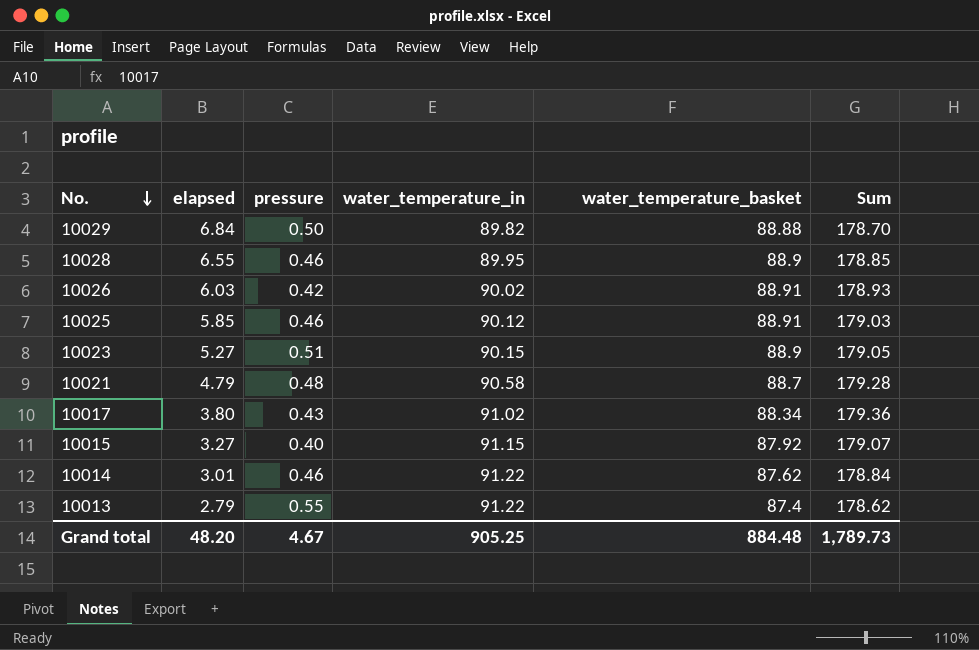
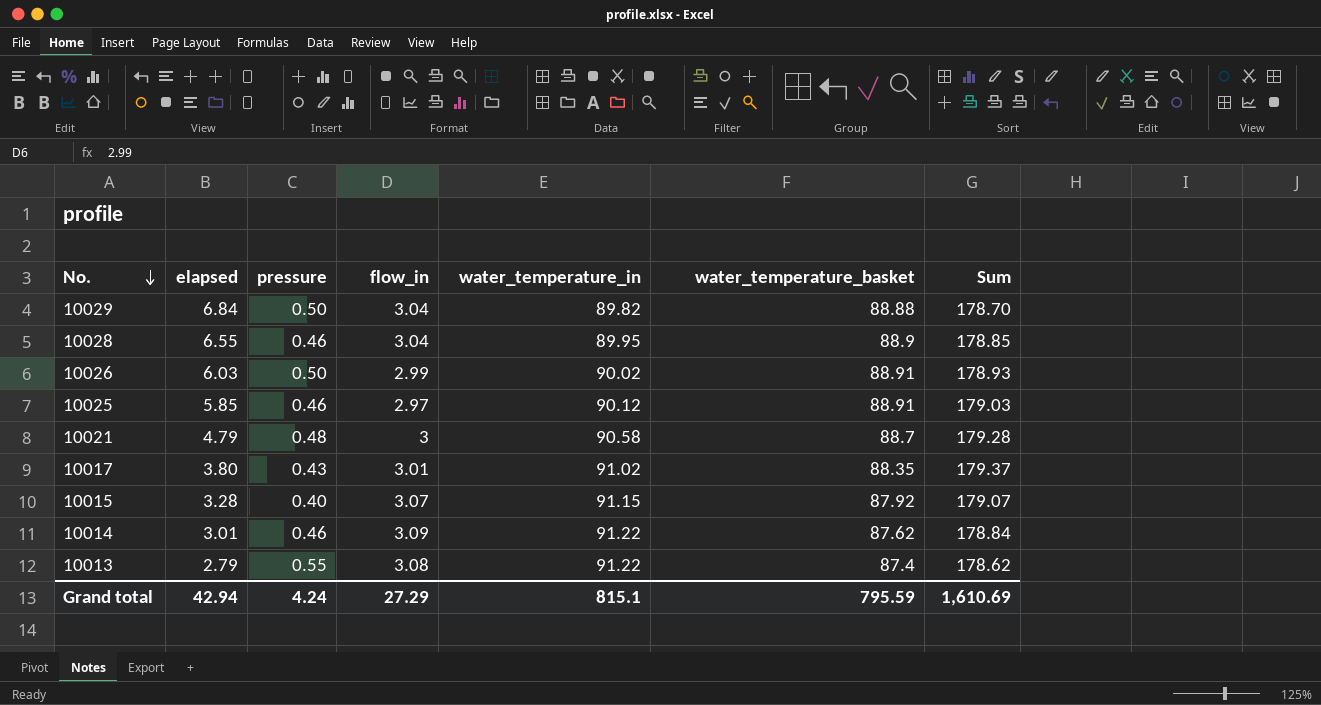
column flow_in | position: none -> 4
row 10023: 5.27 | 0.51 | 90.15 | 88.9 | 179.05 -> none
10026 | pressure: 0.42 -> 0.50
10017 | water_temperature_basket: 88.34 -> 88.35
10017 | Sum: 179.36 -> 179.37
10015 | elapsed: 3.27 -> 3.28
Grand total | elapsed: 48.20 -> 42.94
Grand total | pressure: 4.67 -> 4.24
Grand total | water_temperature_in: 905.25 -> 815.1
Grand total | water_temperature_basket: 884.48 -> 795.59
Grand total | Sum: 1,789.73 -> 1,610.69

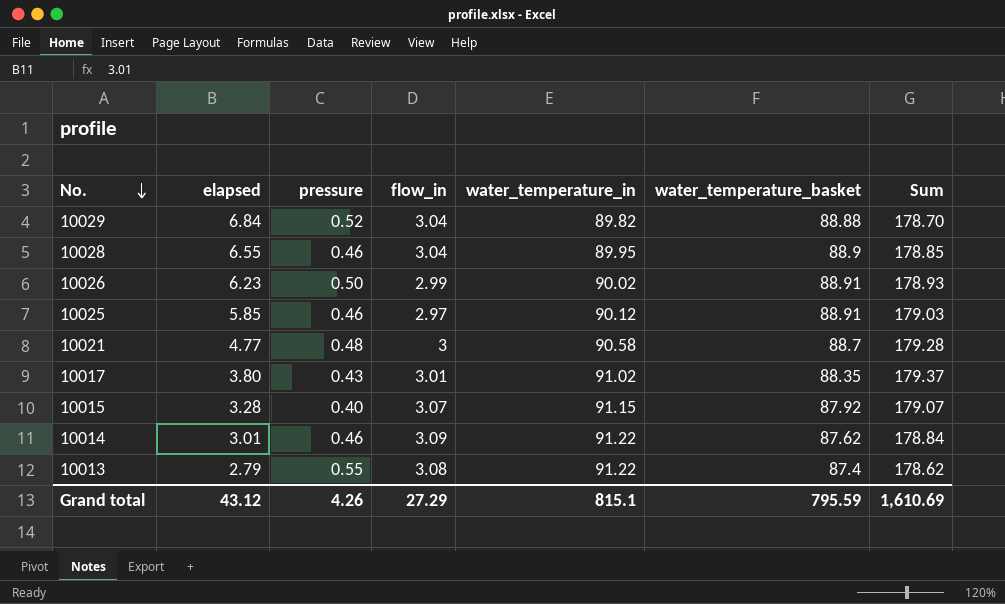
10029 | pressure: 0.50 -> 0.52
10026 | elapsed: 6.03 -> 6.23
10021 | elapsed: 4.79 -> 4.77
Grand total | elapsed: 42.94 -> 43.12
Grand total | pressure: 4.24 -> 4.26

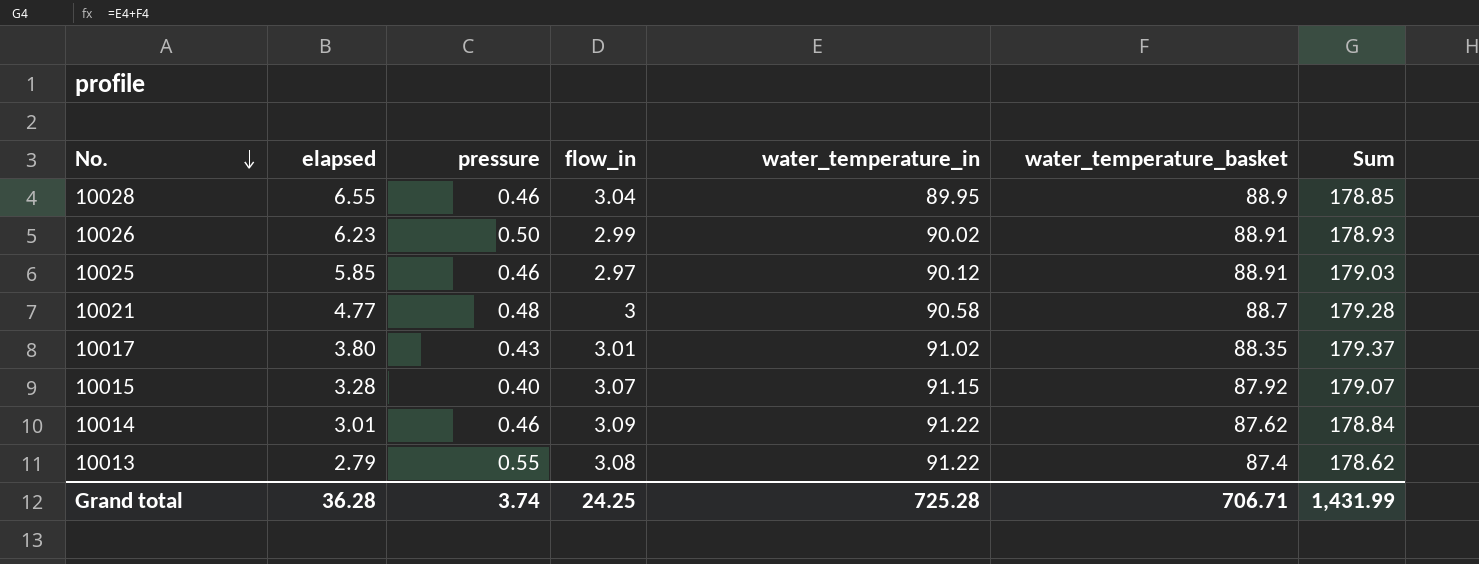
row 10029: 6.84 | 0.52 | 3.04 | 89.82 | 88.88 | 178.70 -> none
Grand total | elapsed: 43.12 -> 36.28
Grand total | pressure: 4.26 -> 3.74
Grand total | flow_in: 27.29 -> 24.25
Grand total | water_temperature_in: 815.1 -> 725.28
Grand total | water_temperature_basket: 795.59 -> 706.71
Grand total | Sum: 1,610.69 -> 1,431.99

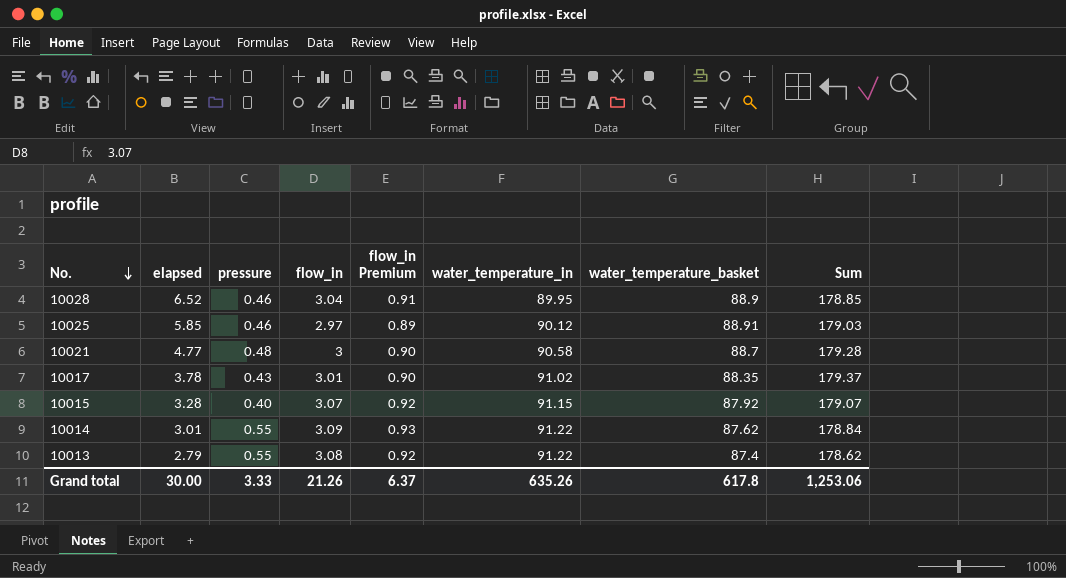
column flow_in Premium | formula: none -> [flow_in] * 0.3
row 10026: 6.23 | 0.50 | 2.99 | 90.02 | 88.91 | 178.93 -> none
10028 | elapsed: 6.55 -> 6.52
10017 | elapsed: 3.80 -> 3.78
10014 | pressure: 0.46 -> 0.55
Grand total | elapsed: 36.28 -> 30.00
Grand total | pressure: 3.74 -> 3.33
Grand total | flow_in: 24.25 -> 21.26
Grand total | water_temperature_in: 725.28 -> 635.26
Grand total | water_temperature_basket: 706.71 -> 617.8
Grand total | Sum: 1,431.99 -> 1,253.06

